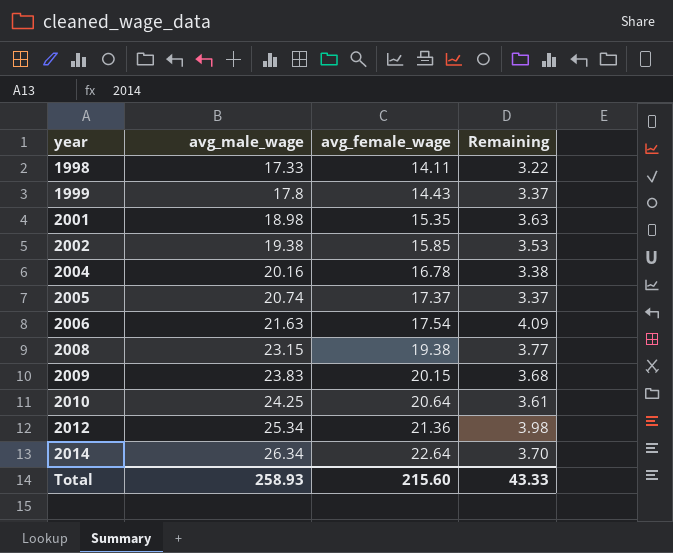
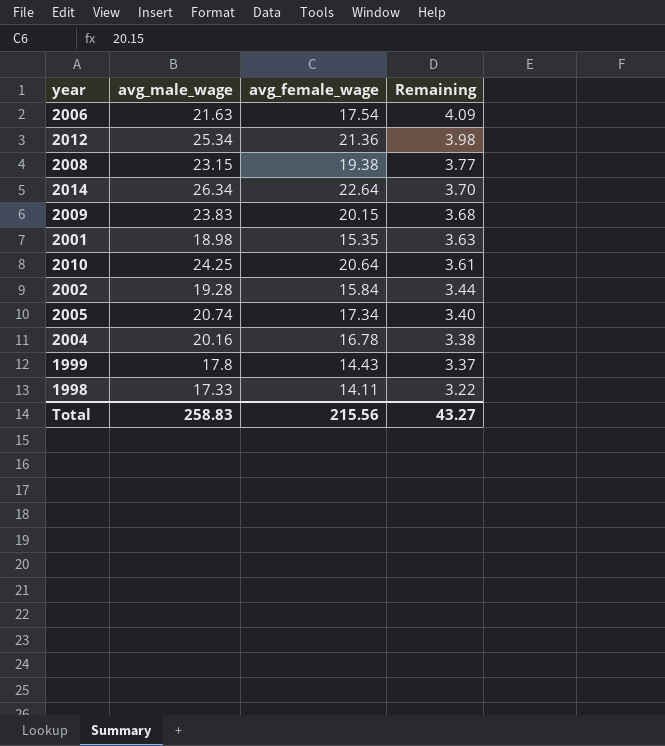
row order: year ascending -> Remaining descending
2002 | avg_male_wage: 19.38 -> 19.28
2002 | avg_female_wage: 15.85 -> 15.84
2002 | Remaining: 3.53 -> 3.44
2005 | avg_female_wage: 17.37 -> 17.34
2005 | Remaining: 3.37 -> 3.40
Total | avg_male_wage: 258.93 -> 258.83
Total | avg_female_wage: 215.60 -> 215.56
Total | Remaining: 43.33 -> 43.27

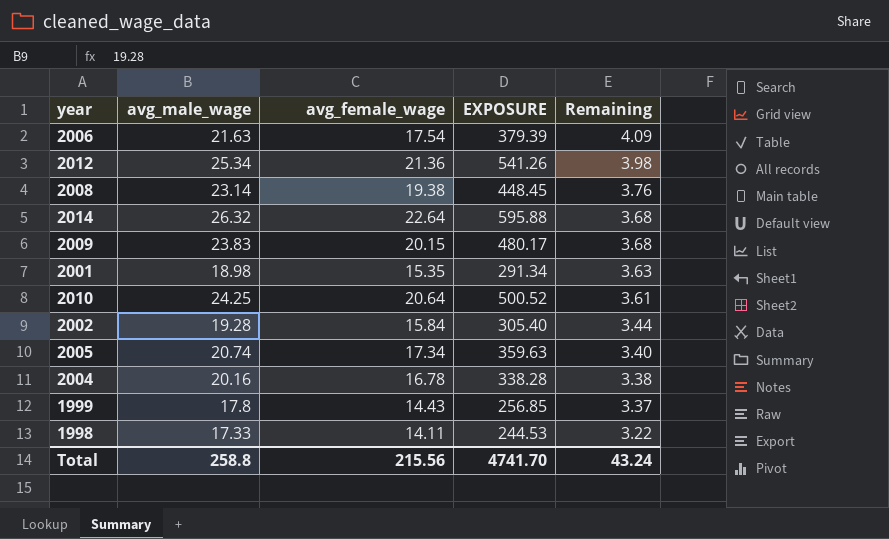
column EXPOSURE | formula: none -> [avg_male_wage] * [avg_female_wage]
2008 | avg_male_wage: 23.15 -> 23.14
2008 | Remaining: 3.77 -> 3.76
2014 | avg_male_wage: 26.34 -> 26.32
2014 | Remaining: 3.70 -> 3.68
Total | avg_male_wage: 258.83 -> 258.8
Total | Remaining: 43.27 -> 43.24

